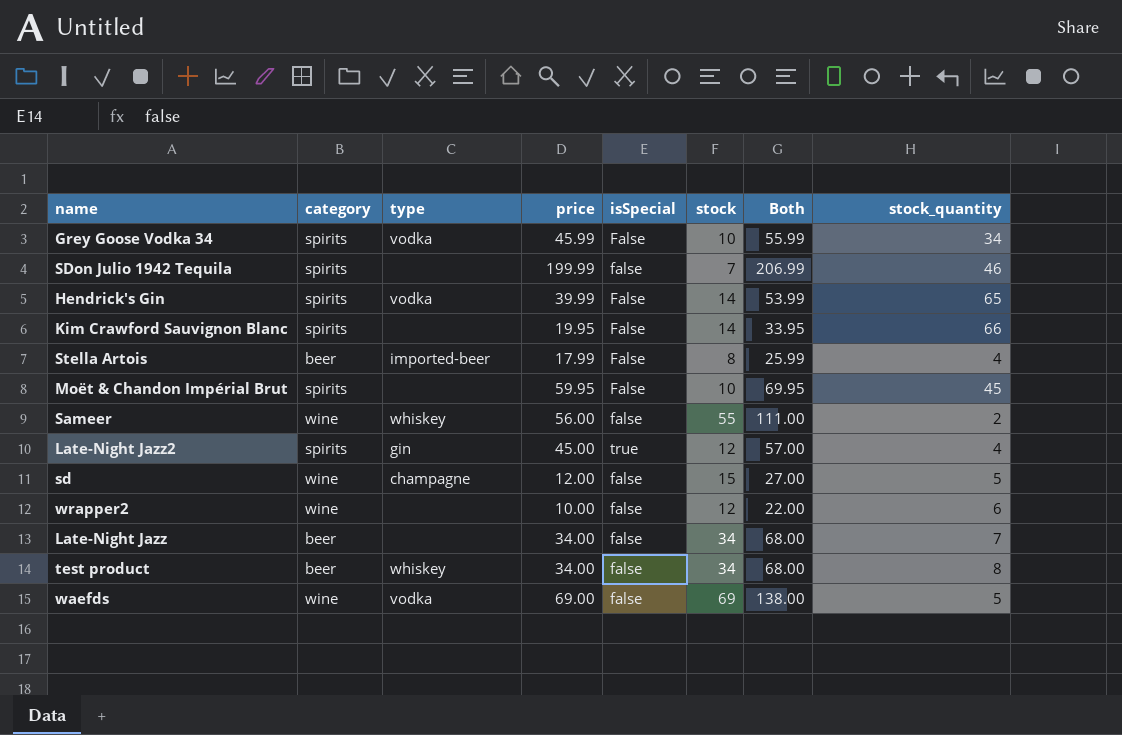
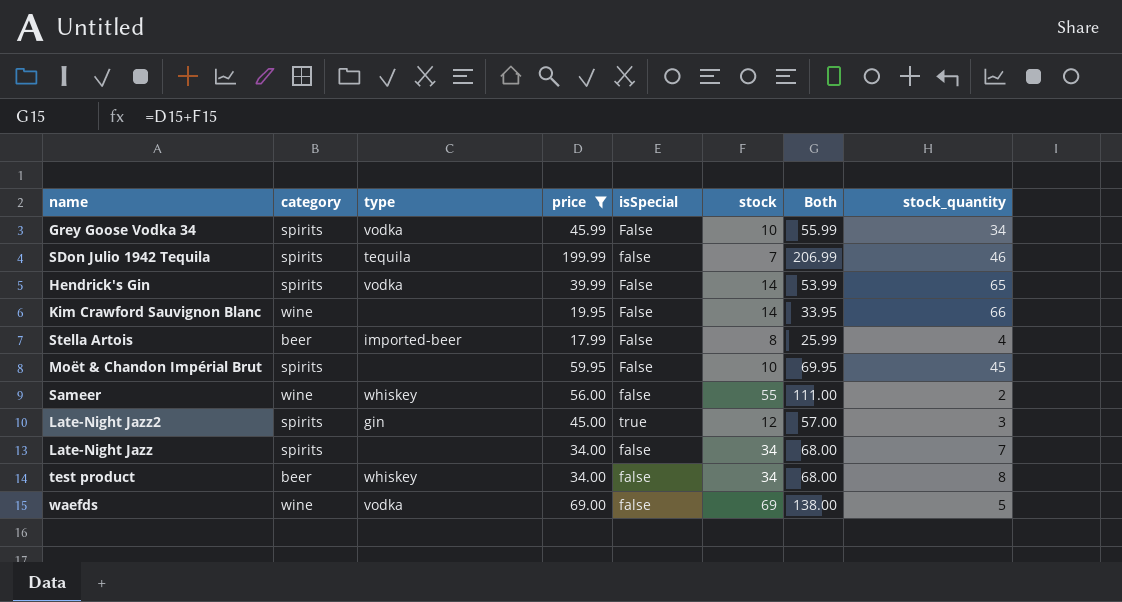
filter: none -> price >= 17.99
SDon Julio 1942 Tequila | type: none -> tequila
Kim Crawford Sauvignon Blanc | category: spirits -> wine
Late-Night Jazz2 | stock_quantity: 4 -> 3
Late-Night Jazz | category: beer -> spirits

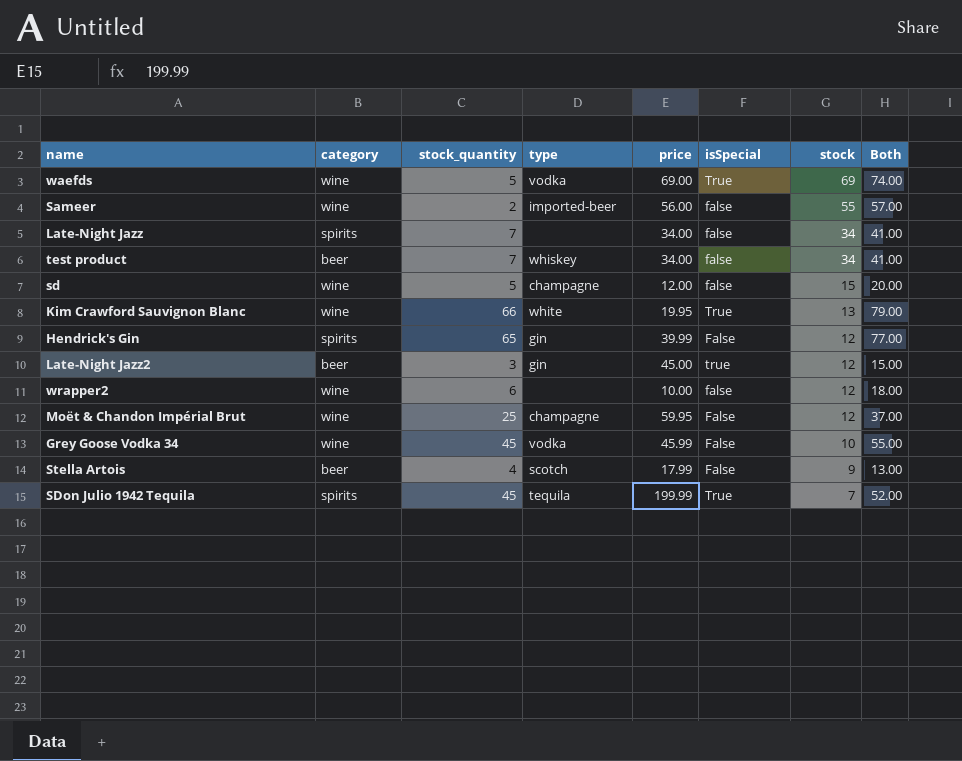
filter: price >= 17.99 -> none
row order: none -> stock descending
column stock_quantity | position: 8 -> 3
column Both | formula: [price] + [stock] -> [stock_quantity] + [stock]
waefds | isSpecial: false -> True
Sameer | type: whiskey -> imported-beer
test product | stock_quantity: 8 -> 7
Kim Crawford Sauvignon Blanc | type: none -> white
Kim Crawford Sauvignon Blanc | isSpecial: False -> True
Kim Crawford Sauvignon Blanc | stock: 14 -> 13
Hendrick's Gin | type: vodka -> gin
Hendrick's Gin | stock: 14 -> 12
Late-Night Jazz2 | category: spirits -> beer
Moët & Chandon Impérial Brut | category: spirits -> wine
Moët & Chandon Impérial Brut | stock_quantity: 45 -> 25
Moët & Chandon Impérial Brut | type: none -> champagne
Moët & Chandon Impérial Brut | stock: 10 -> 12
Grey Goose Vodka 34 | category: spirits -> wine
Grey Goose Vodka 34 | stock_quantity: 34 -> 45
Stella Artois | type: imported-beer -> scotch
Stella Artois | stock: 8 -> 9
SDon Julio 1942 Tequila | stock_quantity: 46 -> 45
SDon Julio 1942 Tequila | isSpecial: false -> True

